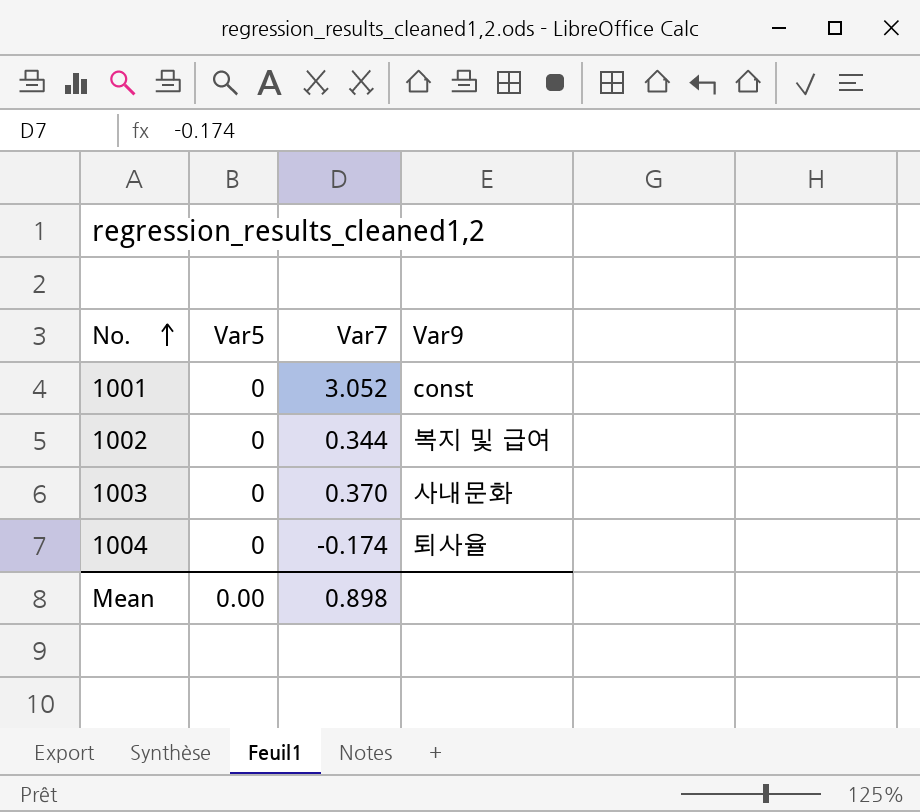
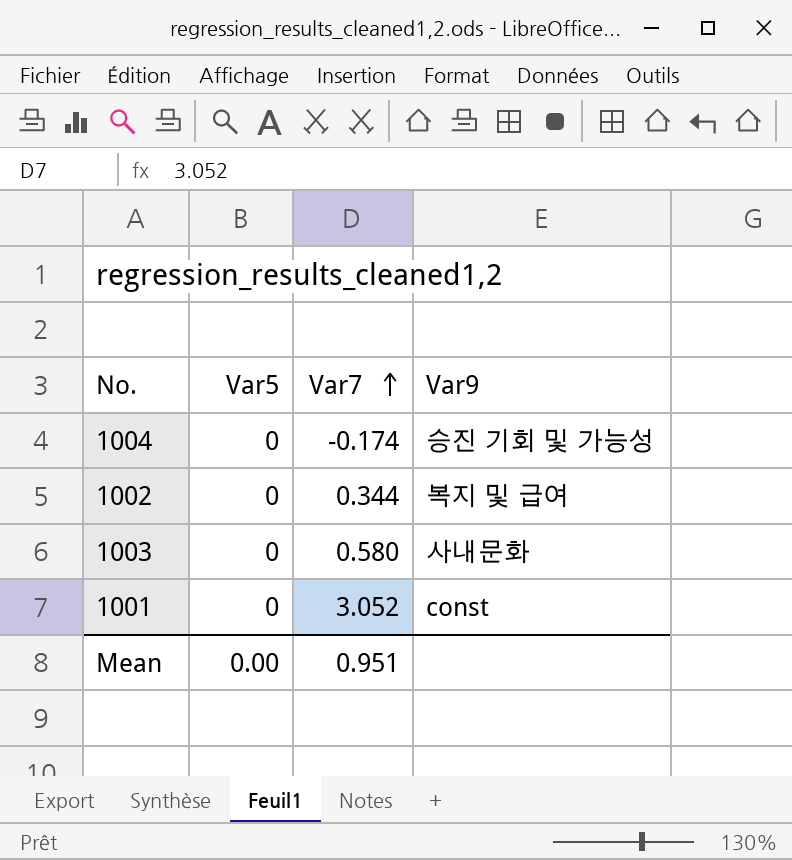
row order: No. ascending -> Var7 ascending
1004 | Var9: 퇴사율 -> 승진 기회 및 가능성
1003 | Var7: 0.370 -> 0.580
Mean | Var7: 0.898 -> 0.951

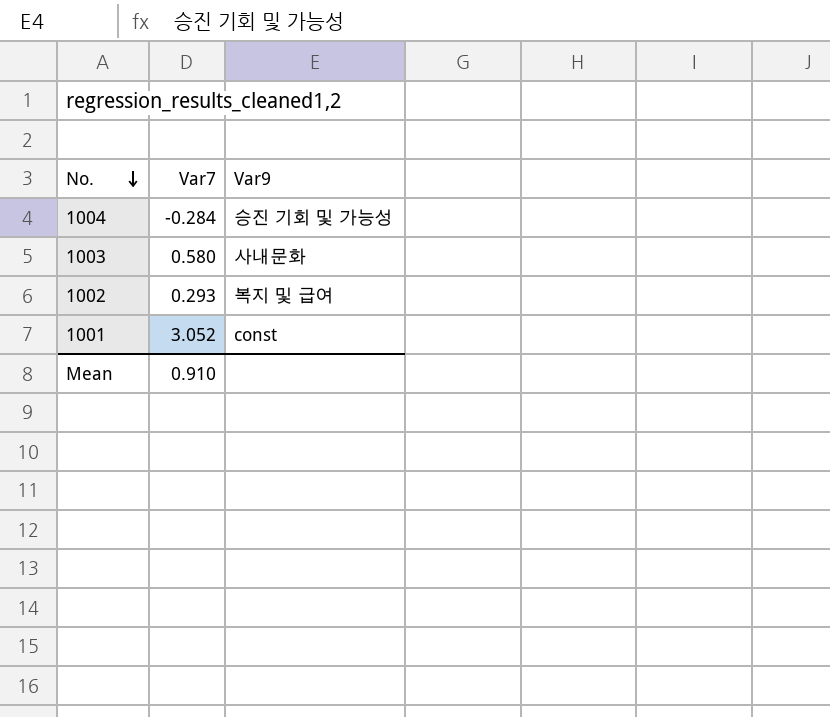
row order: Var7 ascending -> No. descending
column Var5 | position: 2 -> none
1004 | Var7: -0.174 -> -0.284
1002 | Var7: 0.344 -> 0.293
Mean | Var7: 0.951 -> 0.910

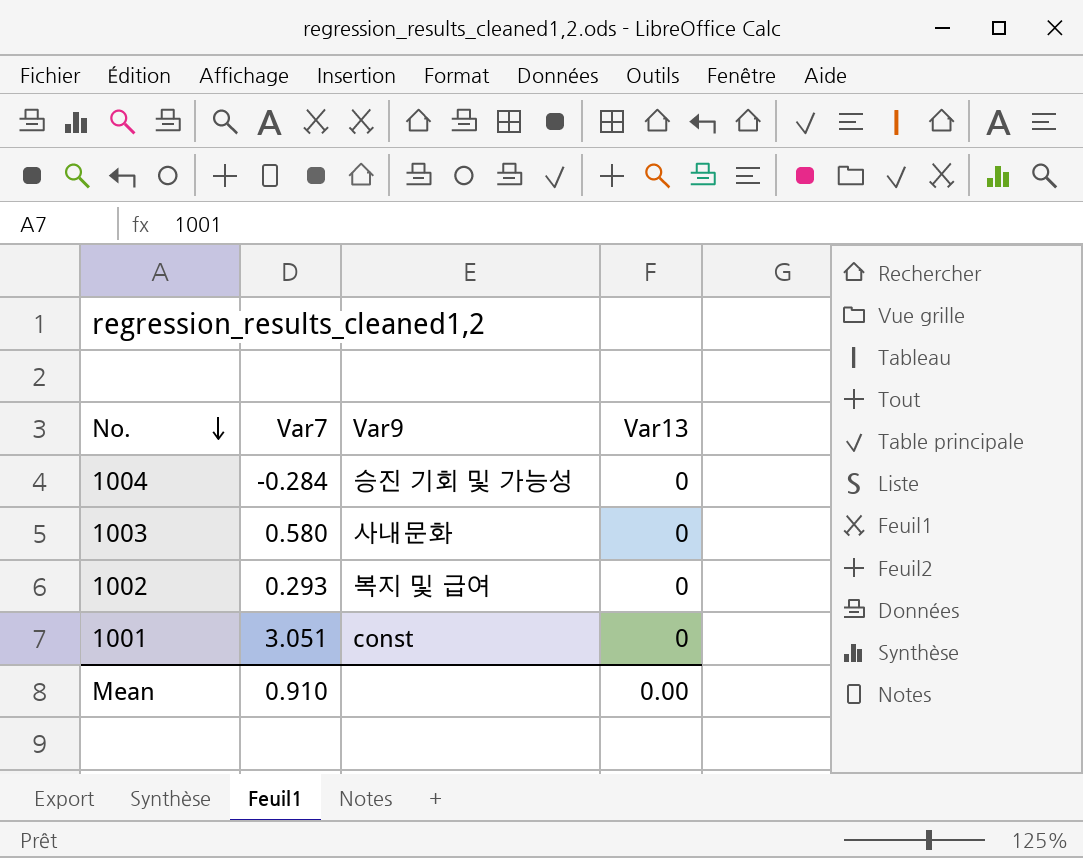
column Var13 | position: none -> 4
1001 | Var7: 3.052 -> 3.051

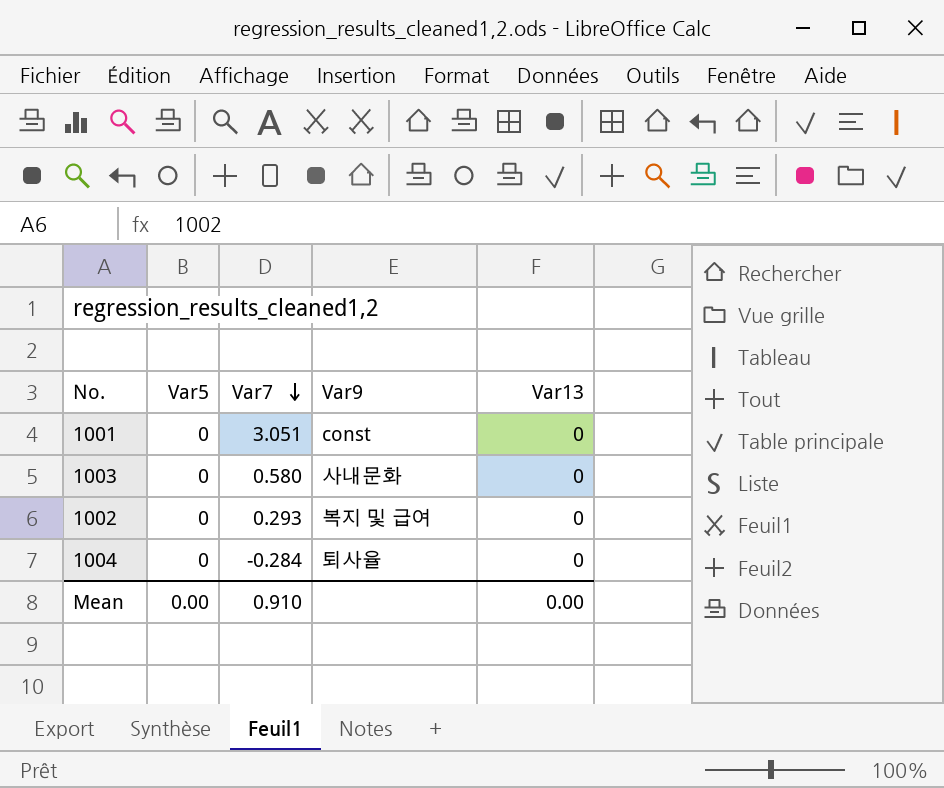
row order: No. descending -> Var7 descending
column Var5 | position: none -> 2
1004 | Var9: 승진 기회 및 가능성 -> 퇴사율

